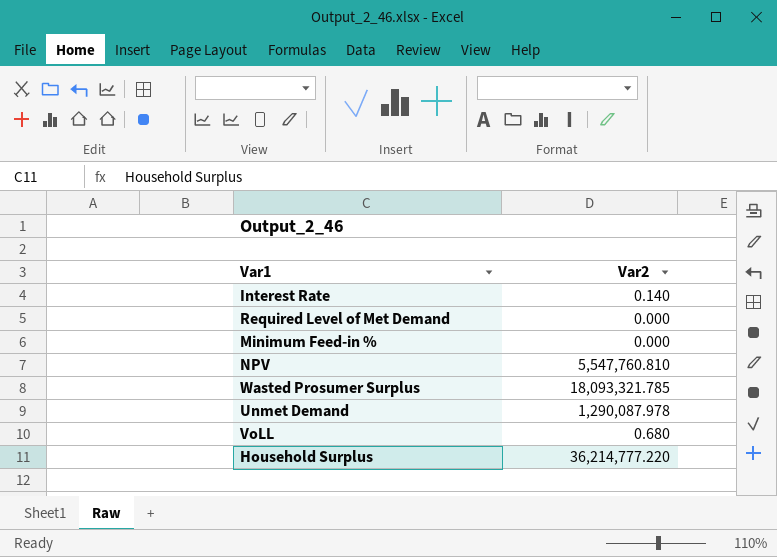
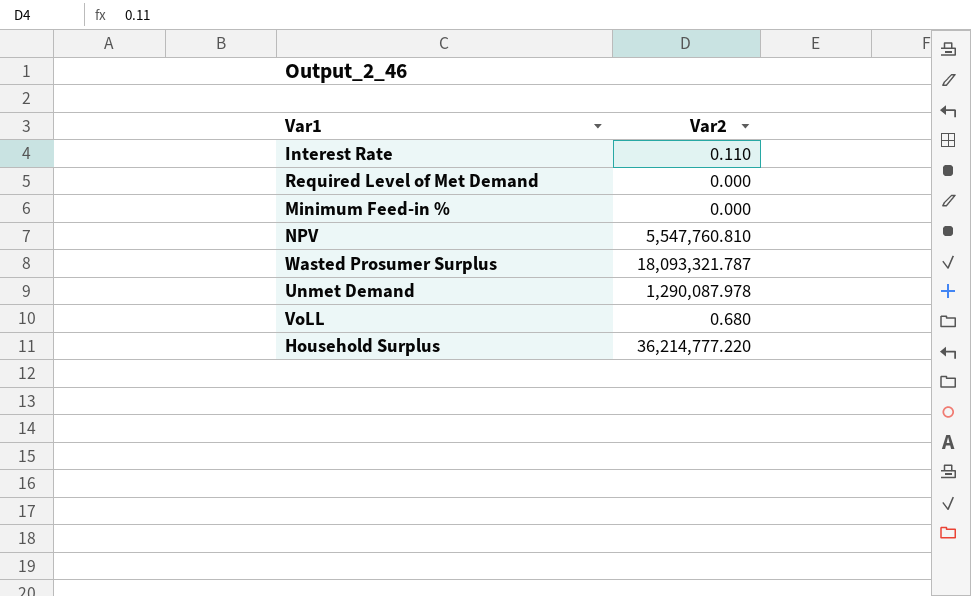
Interest Rate | Var2: 0.140 -> 0.110
Wasted Prosumer Surplus | Var2: 18,093,321.785 -> 18,093,321.787

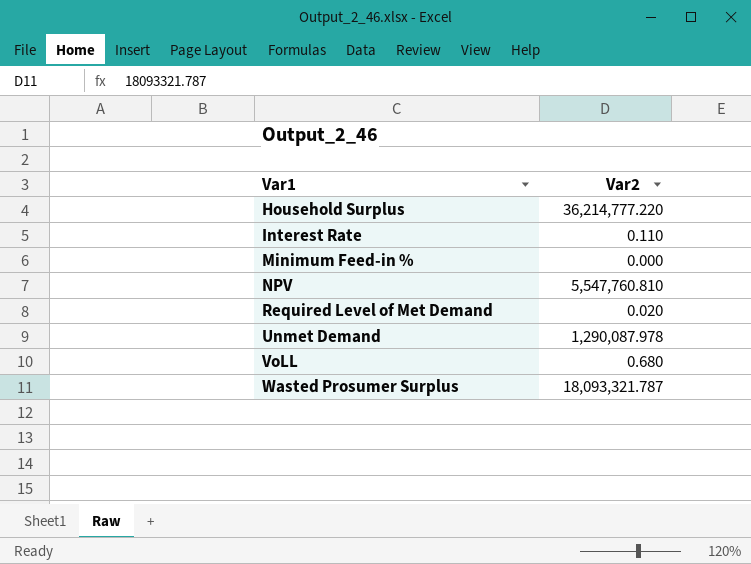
row order: none -> Var1 ascending
Required Level of Met Demand | Var2: 0.000 -> 0.020

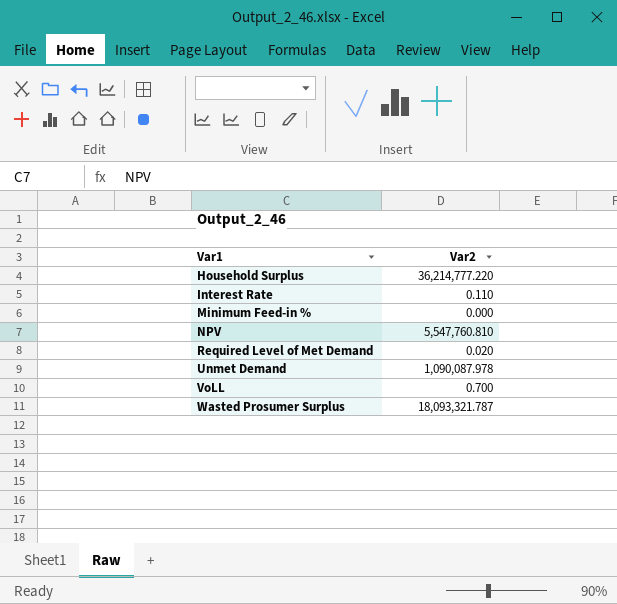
Unmet Demand | Var2: 1,290,087.978 -> 1,090,087.978
VoLL | Var2: 0.680 -> 0.700

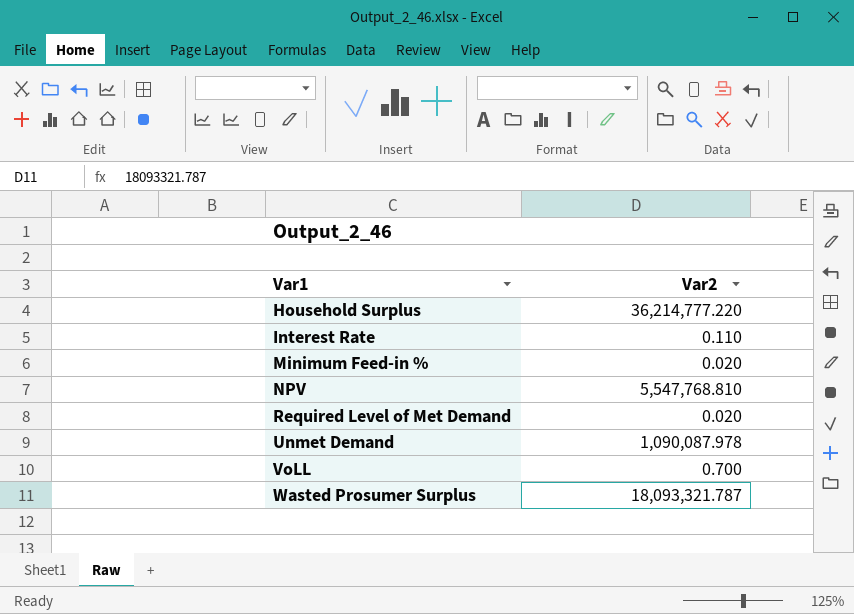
Minimum Feed-in % | Var2: 0.000 -> 0.020
NPV | Var2: 5,547,760.810 -> 5,547,768.810

